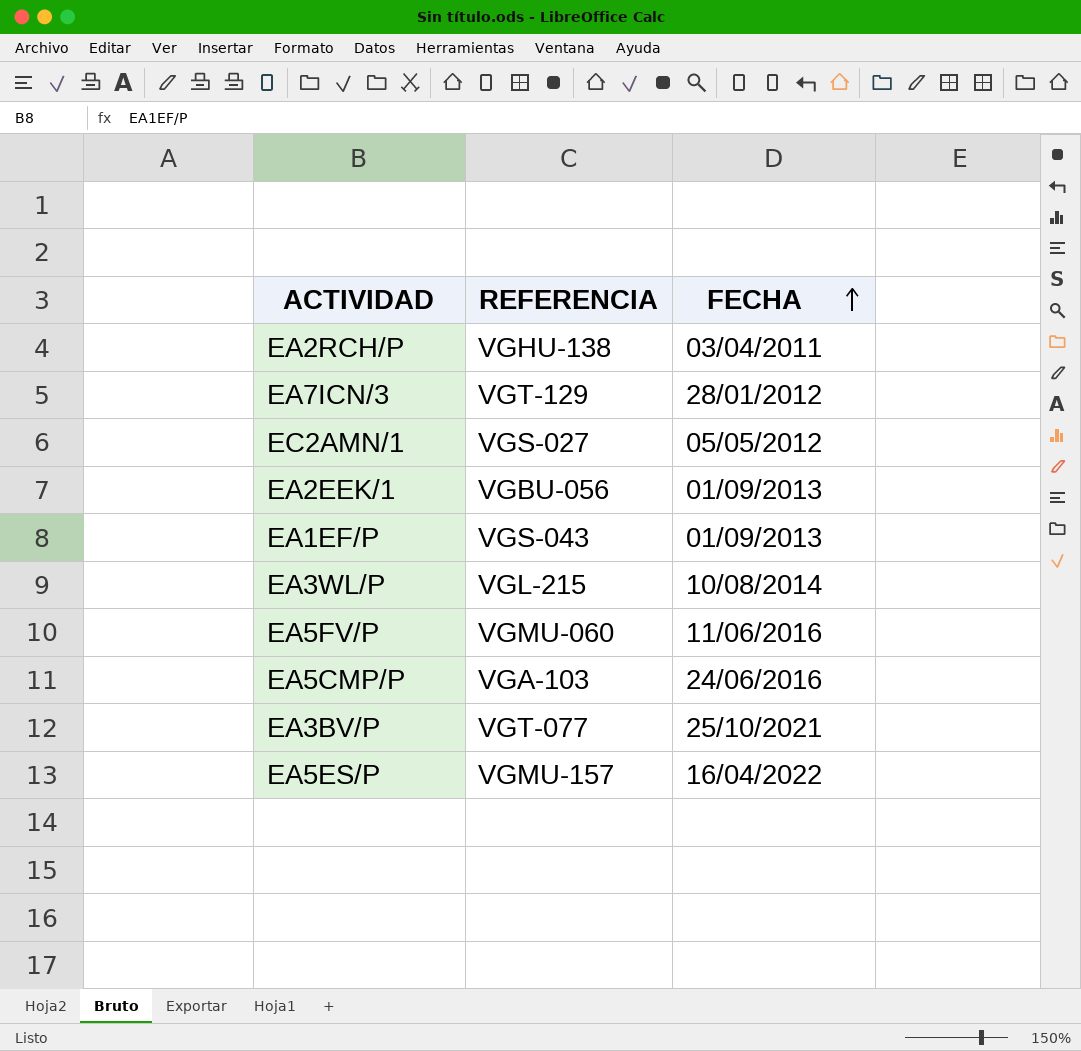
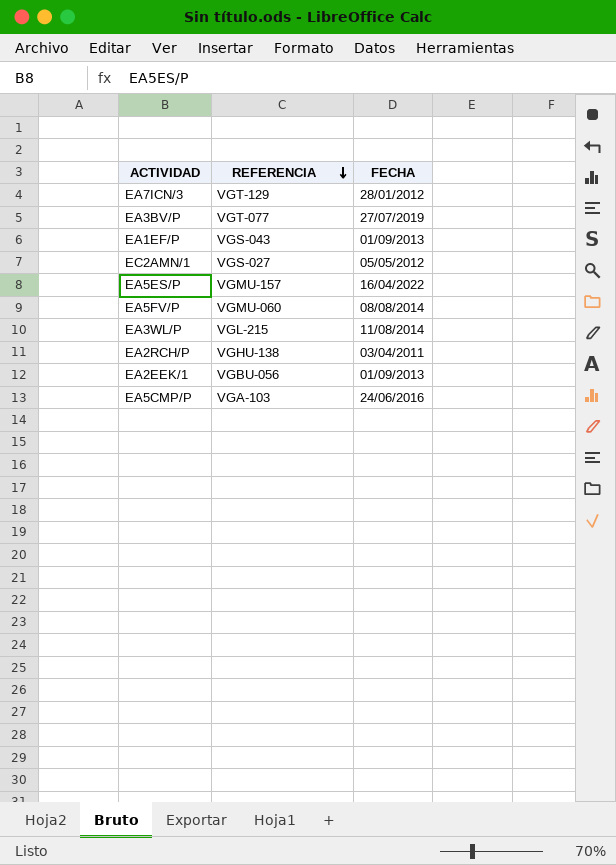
row order: FECHA ascending -> REFERENCIA descending
EA3BV/P | FECHA: 25/10/2021 -> 27/07/2019
EA5FV/P | FECHA: 11/06/2016 -> 08/08/2014
EA3WL/P | FECHA: 10/08/2014 -> 11/08/2014

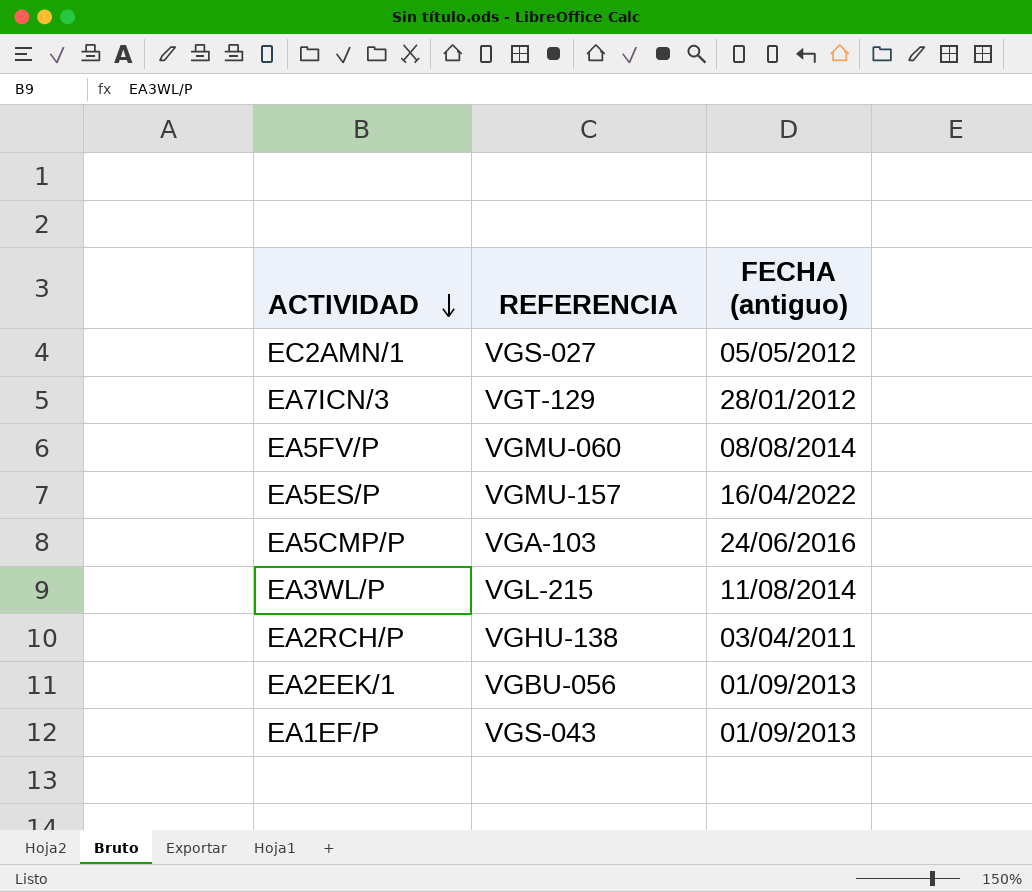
row order: REFERENCIA descending -> ACTIVIDAD descending
column name: FECHA -> FECHA (antiguo)
row EA3BV/P: VGT-077 | 27/07/2019 -> none

